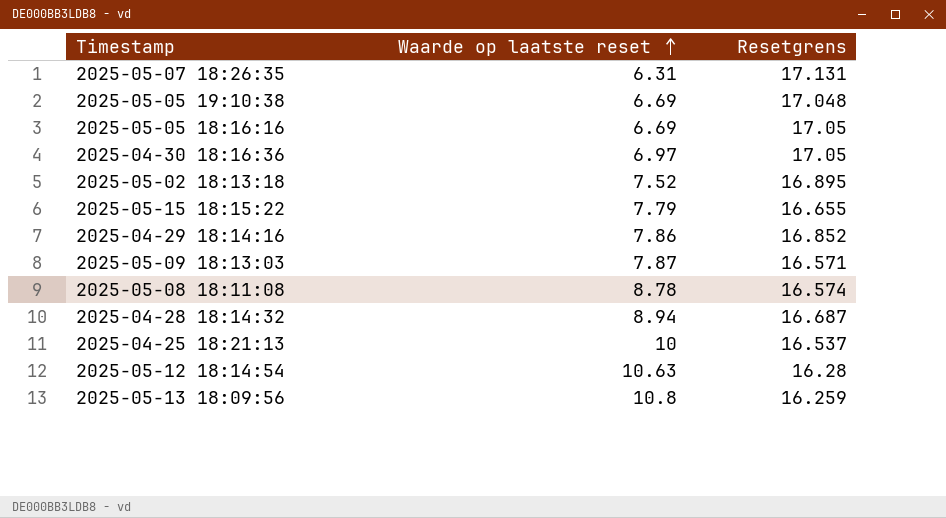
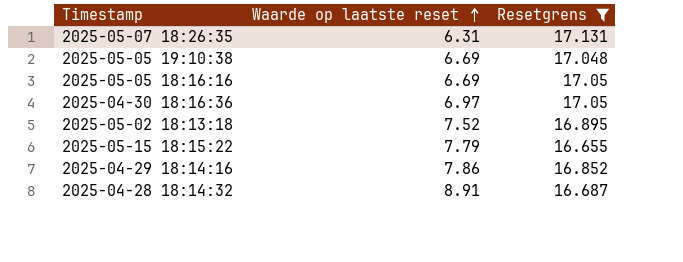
filter: none -> Resetgrens >= 16.655
2025-04-28 18:14:32 | Waarde op laatste reset: 8.94 -> 8.91

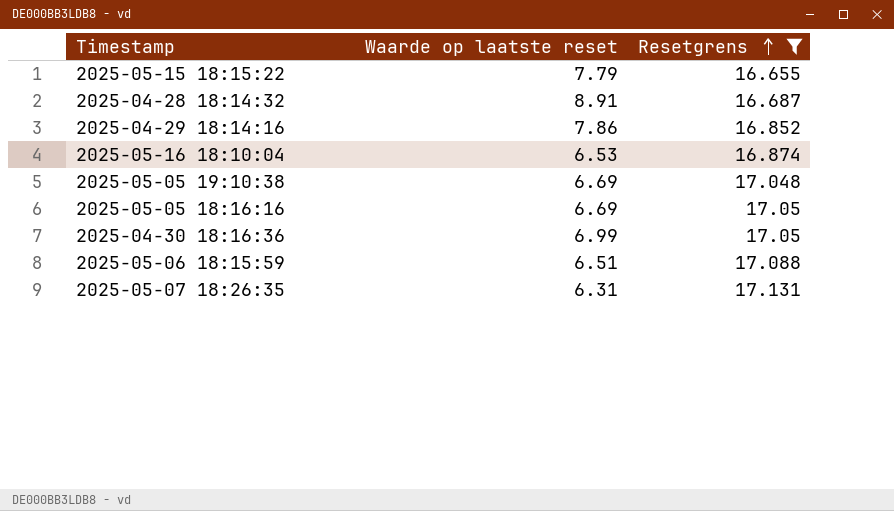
row order: Waarde op laatste reset ascending -> Resetgrens ascending
row 2025-05-02 18:13:18: 7.52 | 16.895 -> none
row 2025-05-16 18:10:04: none -> 6.53 | 16.874
2025-04-30 18:16:36 | Waarde op laatste reset: 6.97 -> 6.99
row 2025-05-06 18:15:59: none -> 6.51 | 17.088

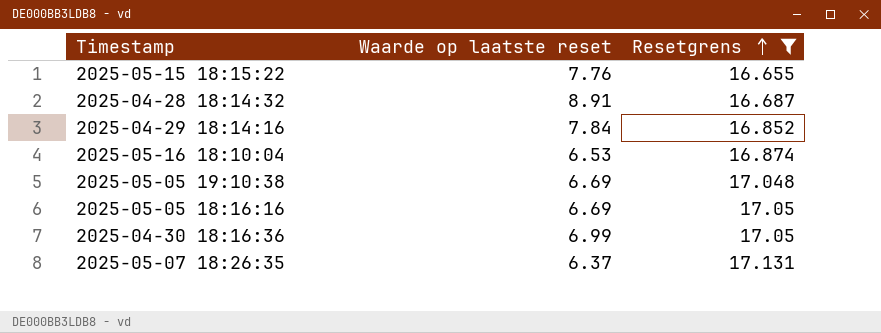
row 2025-05-06 18:15:59: 6.51 | 17.088 -> none
2025-05-15 18:15:22 | Waarde op laatste reset: 7.79 -> 7.76
2025-04-29 18:14:16 | Waarde op laatste reset: 7.86 -> 7.84
2025-05-07 18:26:35 | Waarde op laatste reset: 6.31 -> 6.37

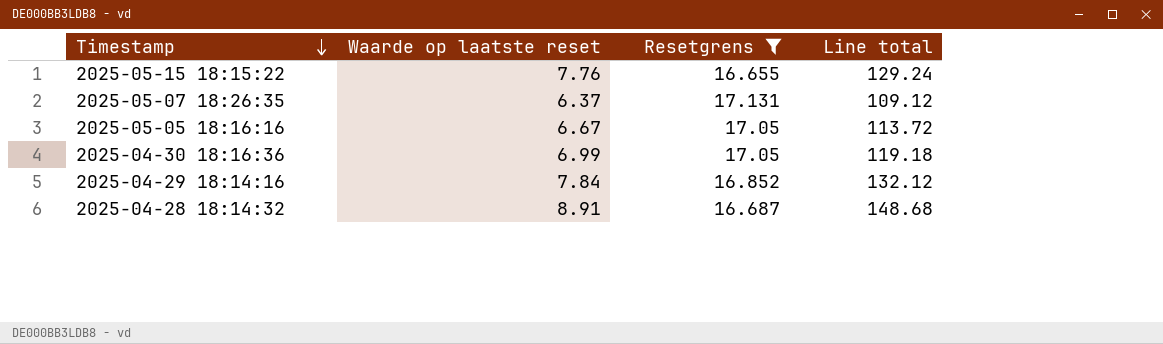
row order: Resetgrens ascending -> Timestamp descending
column Line total | formula: none -> [Waarde op laatste reset] * [Resetgrens]
row 2025-05-16 18:10:04: 6.53 | 16.874 -> none
row 2025-05-05 19:10:38: 6.69 | 17.048 -> none
2025-05-05 18:16:16 | Waarde op laatste reset: 6.69 -> 6.67

